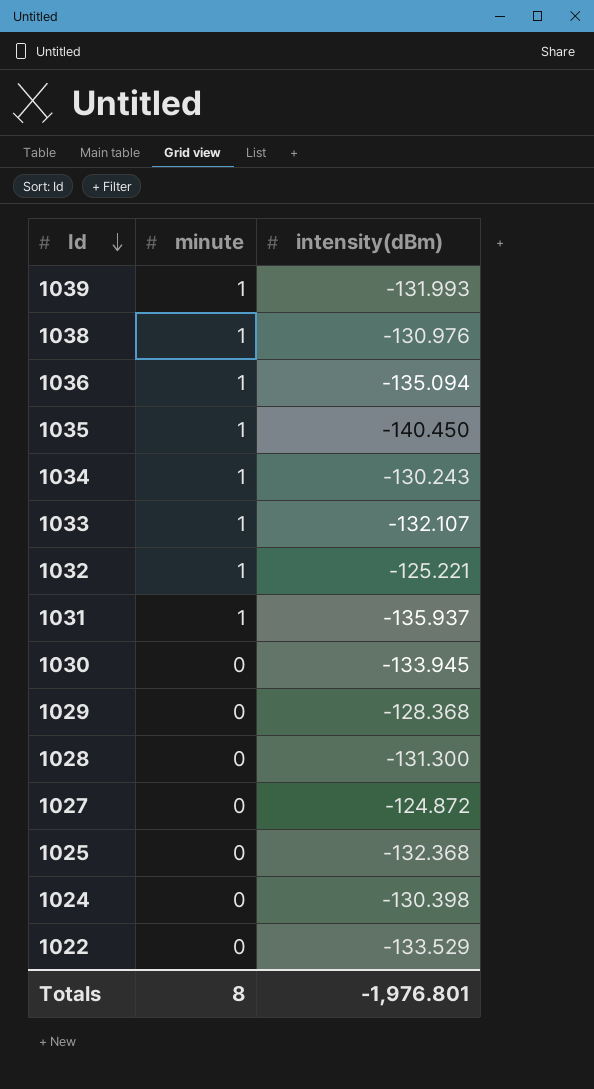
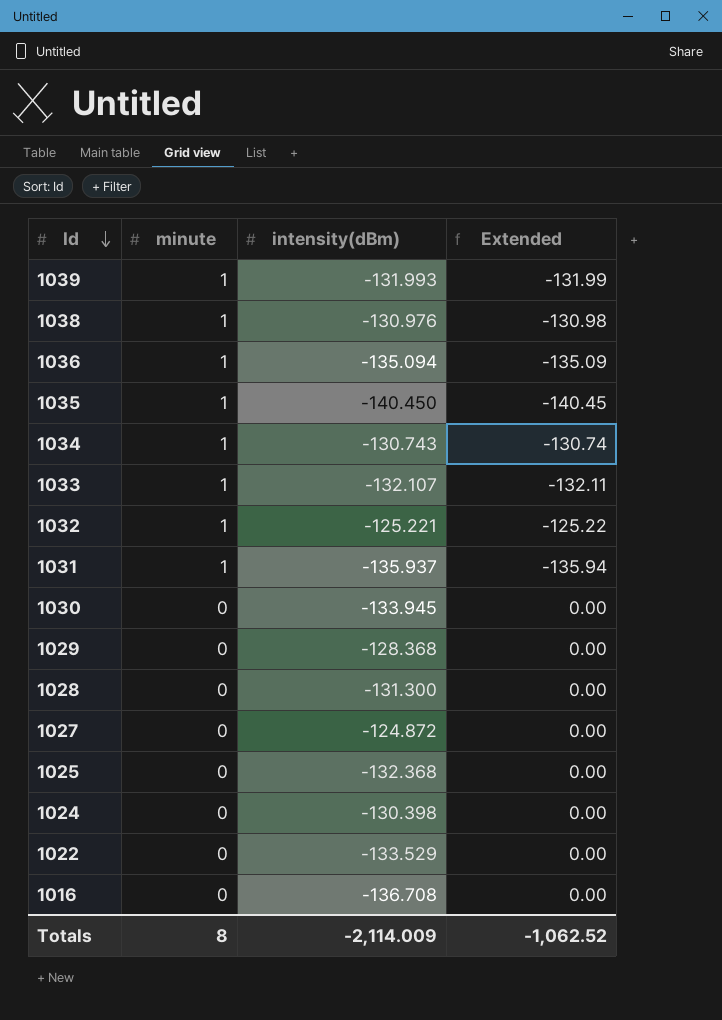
column Extended | formula: none -> [minute] * [intensity(dBm)]
1034 | intensity(dBm): -130.243 -> -130.743
row 1016: none -> 0 | -136.708 | 0.00
Totals | intensity(dBm): -1,976.801 -> -2,114.009

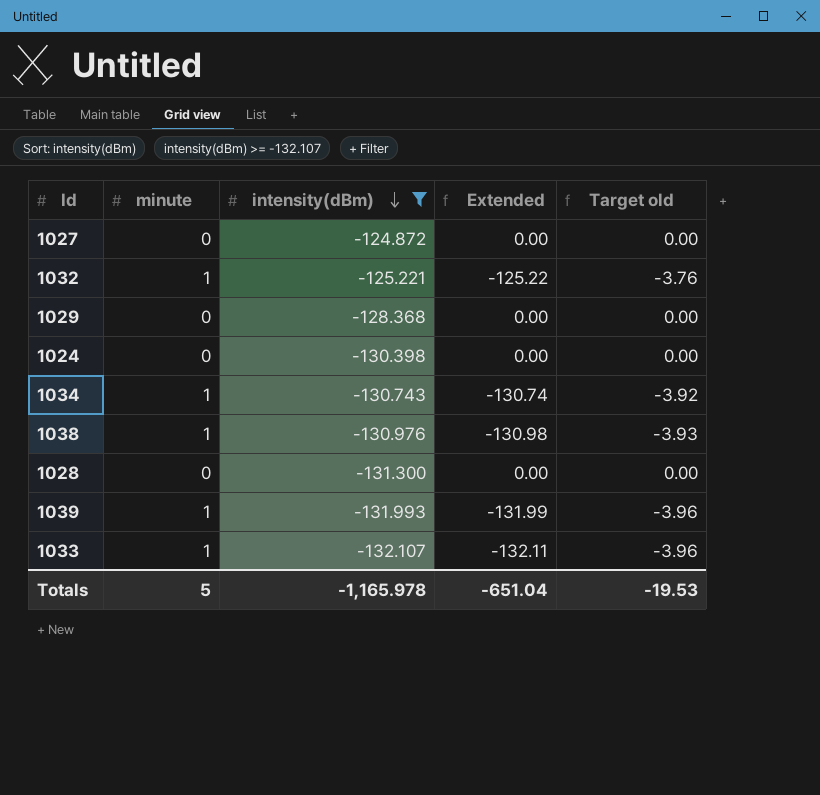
filter: none -> intensity(dBm) >= -132.107
row order: Id descending -> intensity(dBm) descending
column Target old | formula: none -> [Extended] * 0.03
Totals | minute: 8 -> 5
Totals | intensity(dBm): -2,114.009 -> -1,165.978
Totals | Extended: -1,062.52 -> -651.04

